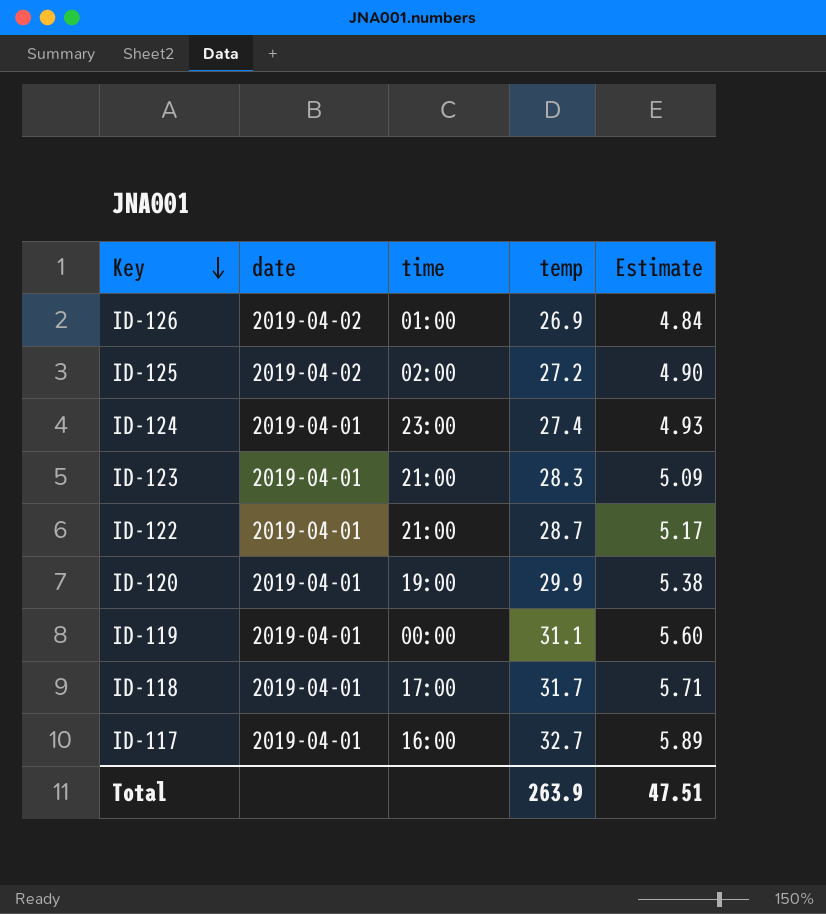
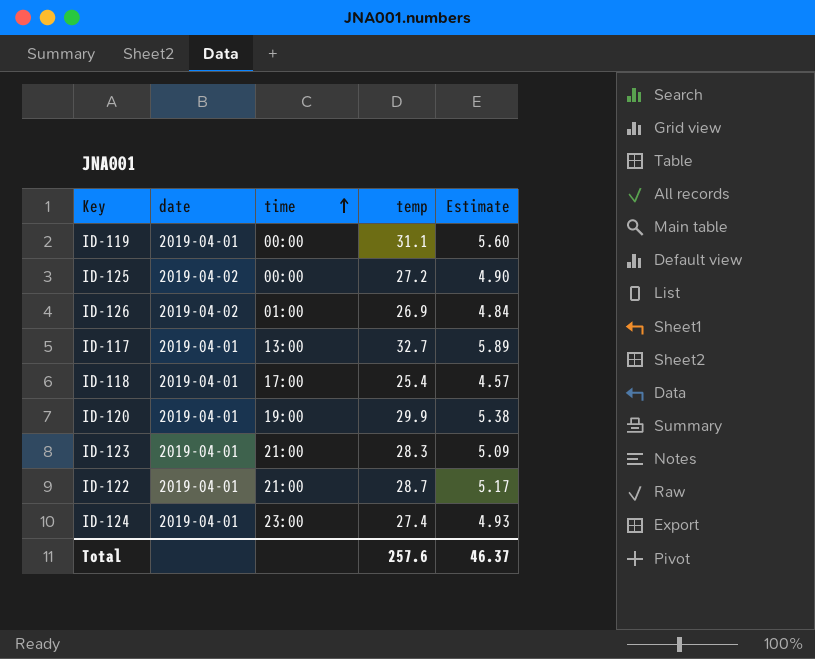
row order: Key descending -> time ascending
ID-125 | time: 02:00 -> 00:00
ID-117 | time: 16:00 -> 13:00
ID-118 | temp: 31.7 -> 25.4
ID-118 | Estimate: 5.71 -> 4.57
Total | temp: 263.9 -> 257.6
Total | Estimate: 47.51 -> 46.37

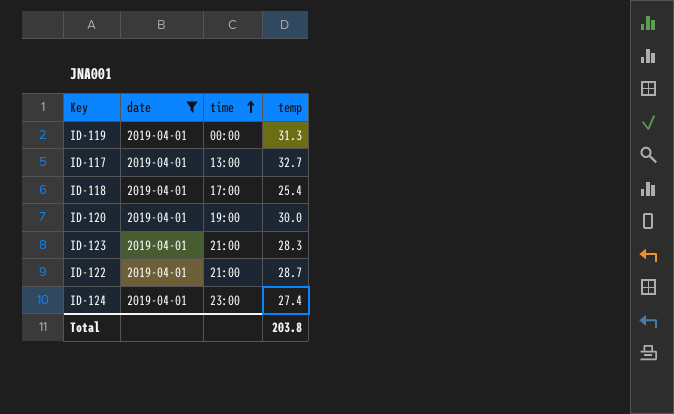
filter: none -> date = 2019-04-01
column Estimate | formula: [temp] * 0.18 -> none
ID-119 | temp: 31.1 -> 31.3
ID-120 | temp: 29.9 -> 30.0
Total | temp: 257.6 -> 203.8

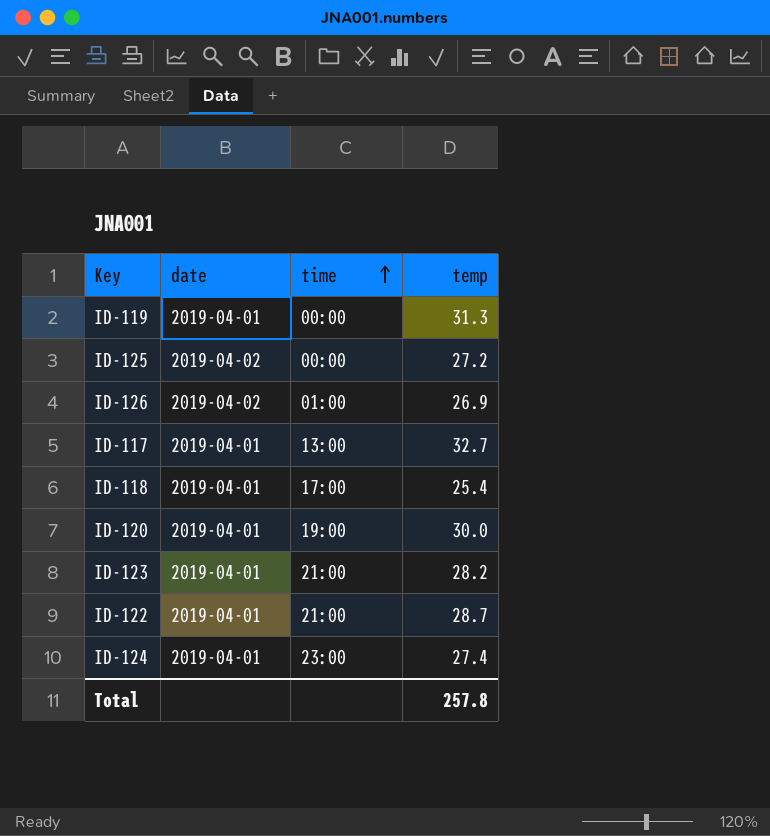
filter: date = 2019-04-01 -> none
ID-123 | temp: 28.3 -> 28.2
Total | temp: 203.8 -> 257.8

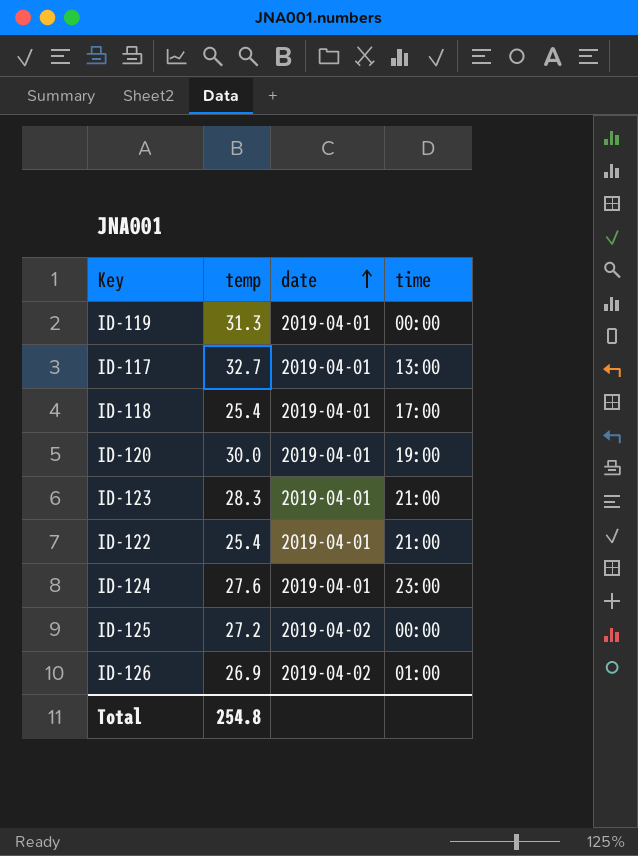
row order: time ascending -> date ascending
column temp | position: 4 -> 2
ID-123 | temp: 28.2 -> 28.3
ID-122 | temp: 28.7 -> 25.4
ID-124 | temp: 27.4 -> 27.6
Total | temp: 257.8 -> 254.8

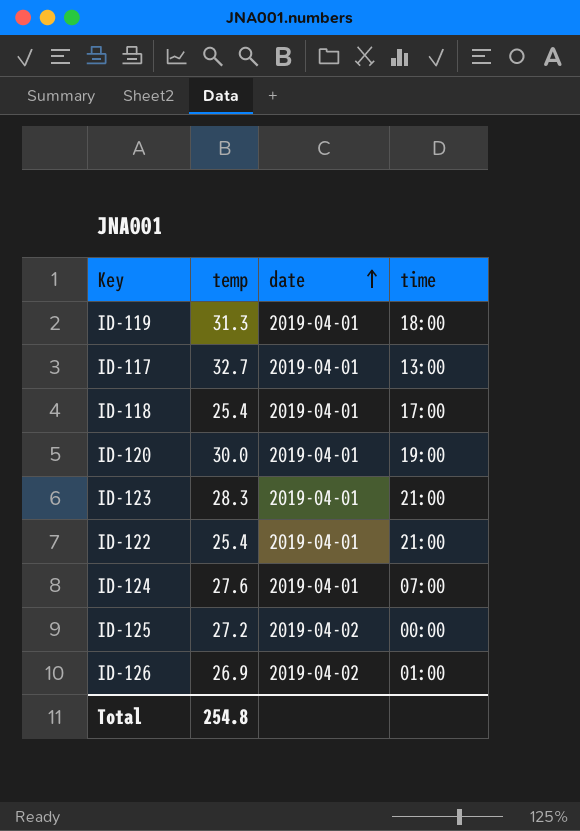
ID-119 | time: 00:00 -> 18:00
ID-124 | time: 23:00 -> 07:00

